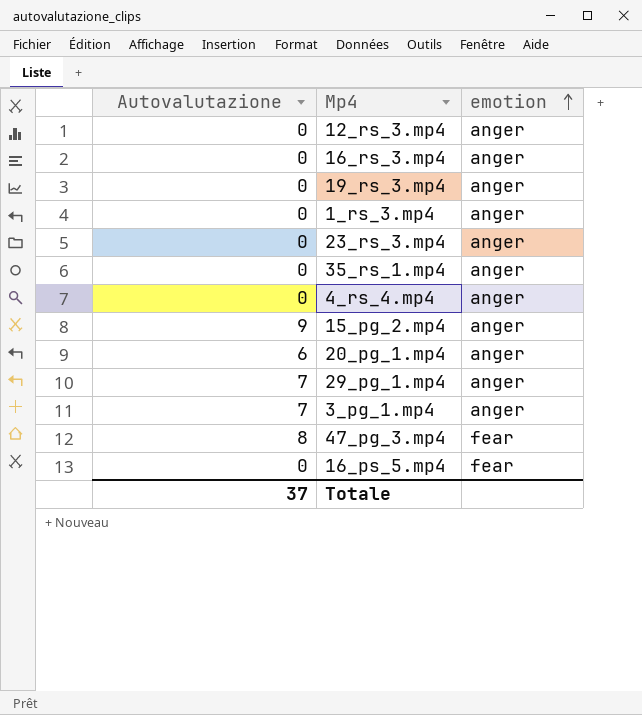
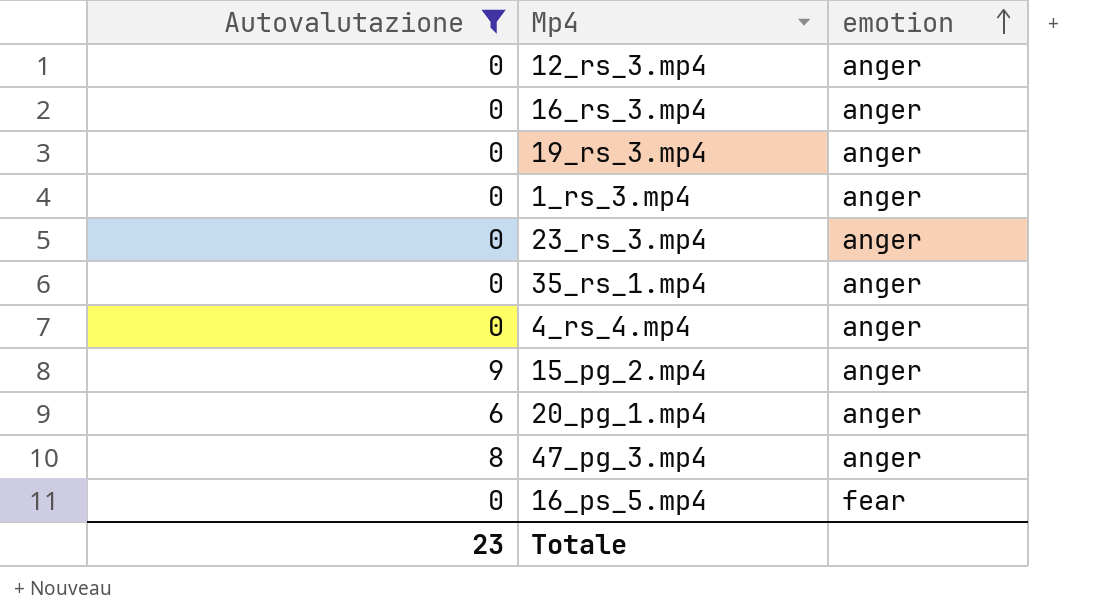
filter: none -> Autovalutazione != 7
47_pg_3.mp4 | emotion: fear -> anger
Totale | Autovalutazione: 37 -> 23

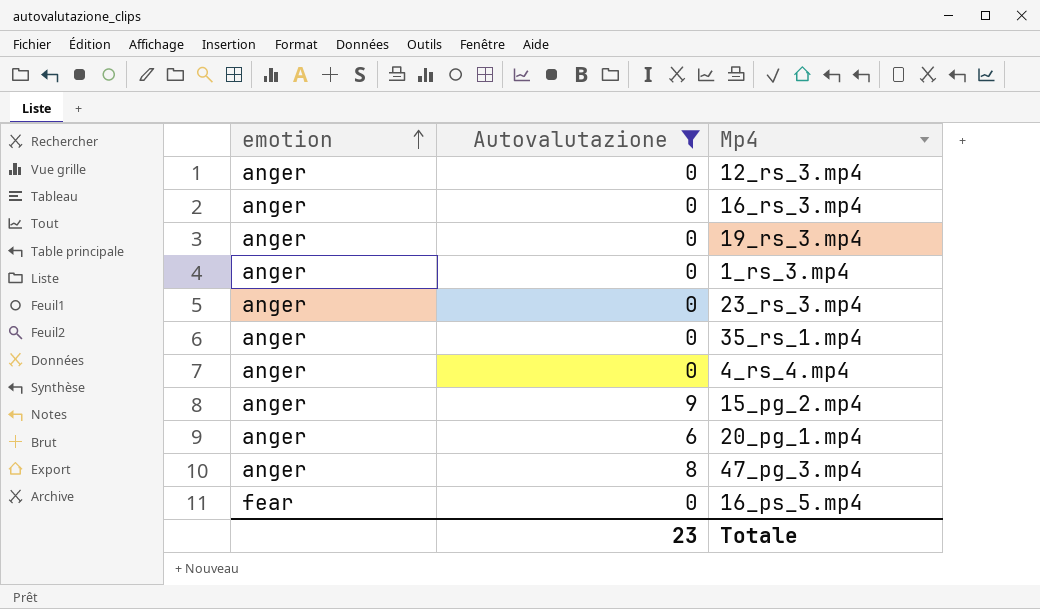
column emotion | position: 3 -> 1

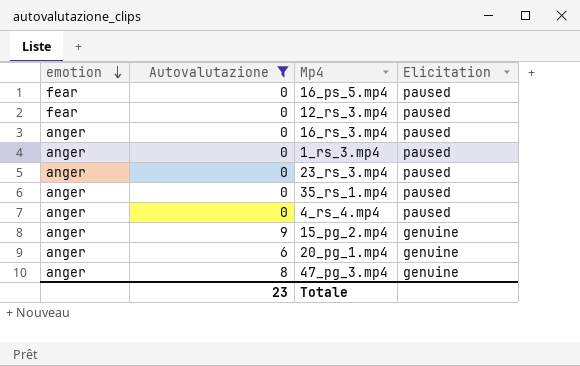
row order: emotion ascending -> emotion descending
column Elicitation | position: none -> 4
row 19_rs_3.mp4: anger | 0 -> none
12_rs_3.mp4 | emotion: anger -> fear

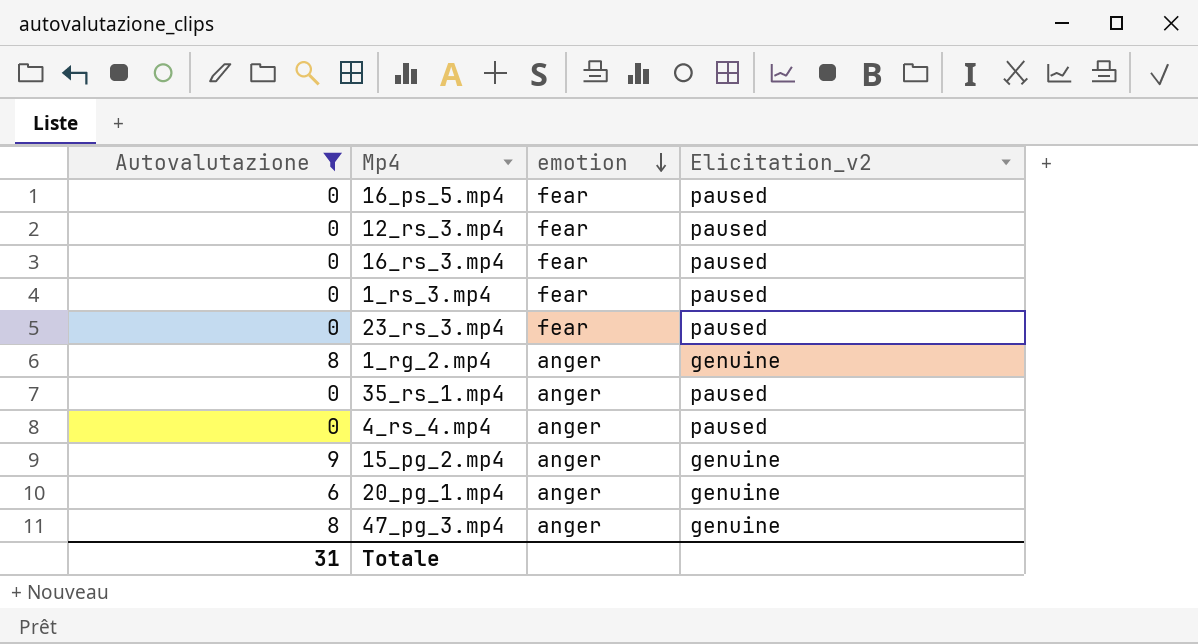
column emotion | position: 1 -> 3
column name: Elicitation -> Elicitation_v2
16_rs_3.mp4 | emotion: anger -> fear
1_rs_3.mp4 | emotion: anger -> fear
23_rs_3.mp4 | emotion: anger -> fear
row 1_rg_2.mp4: none -> 8 | anger | genuine
Totale | Autovalutazione: 23 -> 31

